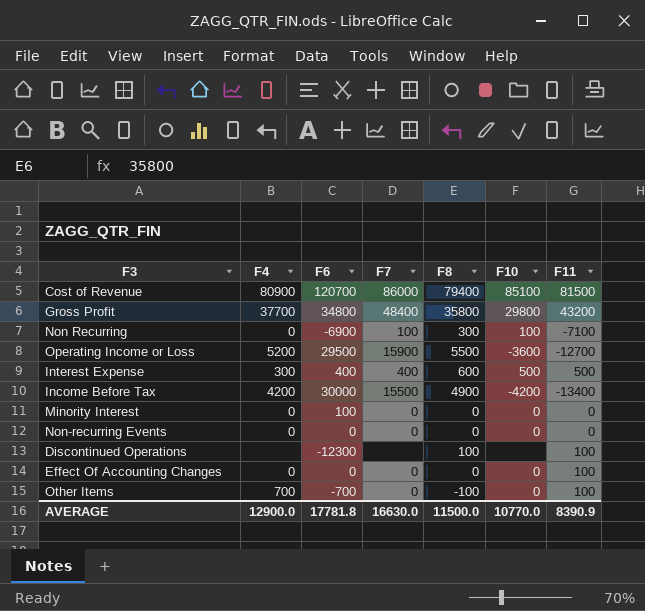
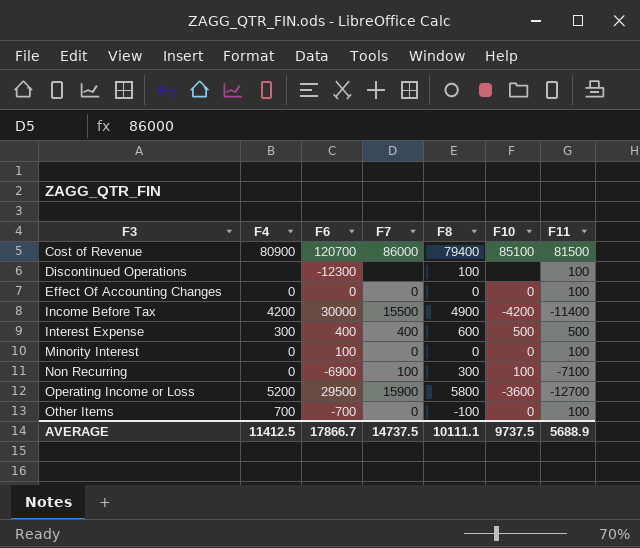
row order: none -> F3 ascending
row Gross Profit: 37700 | 34800 | 48400 | 35800 | 29800 | 43200 -> none
row Non-recurring Events: 0 | 0 | 0 | 0 | 0 | 0 -> none
Income Before Tax | F11: -13400 -> -11400
Minority Interest | F11: 0 -> 100
Operating Income or Loss | F8: 5500 -> 5800
AVERAGE | F4: 12900.0 -> 11412.5
AVERAGE | F6: 17781.8 -> 17866.7
AVERAGE | F7: 16630.0 -> 14737.5
AVERAGE | F8: 11500.0 -> 10111.1
AVERAGE | F10: 10770.0 -> 9737.5
AVERAGE | F11: 8390.9 -> 5688.9

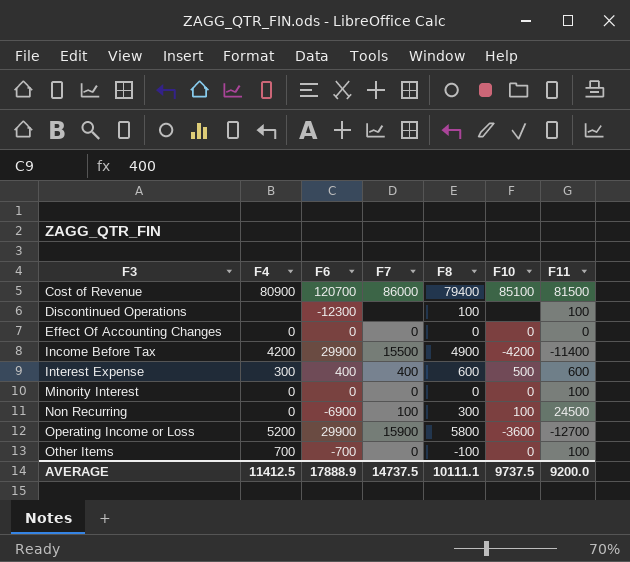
Effect Of Accounting Changes | F11: 100 -> 0
Income Before Tax | F6: 30000 -> 29900
Interest Expense | F11: 500 -> 600
Minority Interest | F6: 100 -> 0
Non Recurring | F11: -7100 -> 24500
Operating Income or Loss | F6: 29500 -> 29900
AVERAGE | F6: 17866.7 -> 17888.9
AVERAGE | F11: 5688.9 -> 9200.0

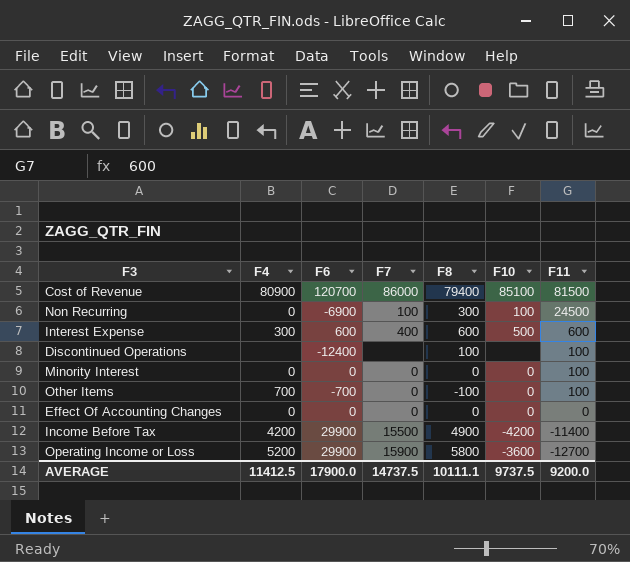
row order: F3 ascending -> F11 descending
Interest Expense | F6: 400 -> 600
Discontinued Operations | F6: -12300 -> -12400
AVERAGE | F6: 17888.9 -> 17900.0

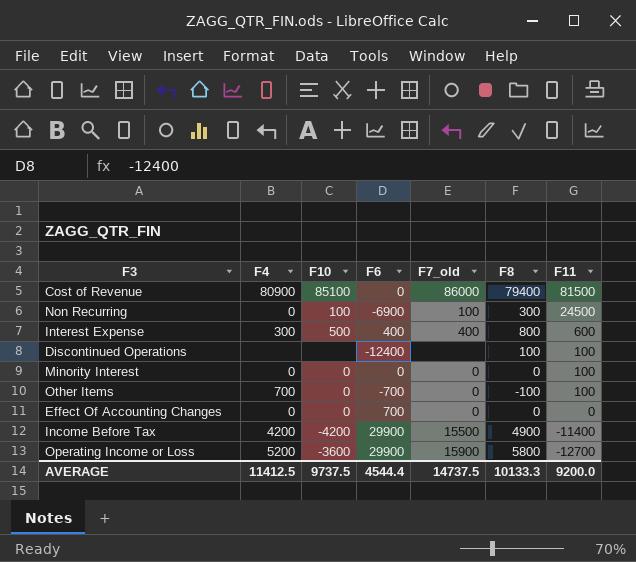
column F10 | position: 6 -> 3
column name: F7 -> F7_old
Cost of Revenue | F6: 120700 -> 0
Interest Expense | F6: 600 -> 400
Interest Expense | F8: 600 -> 800
Effect Of Accounting Changes | F6: 0 -> 700
AVERAGE | F6: 17900.0 -> 4544.4
AVERAGE | F8: 10111.1 -> 10133.3

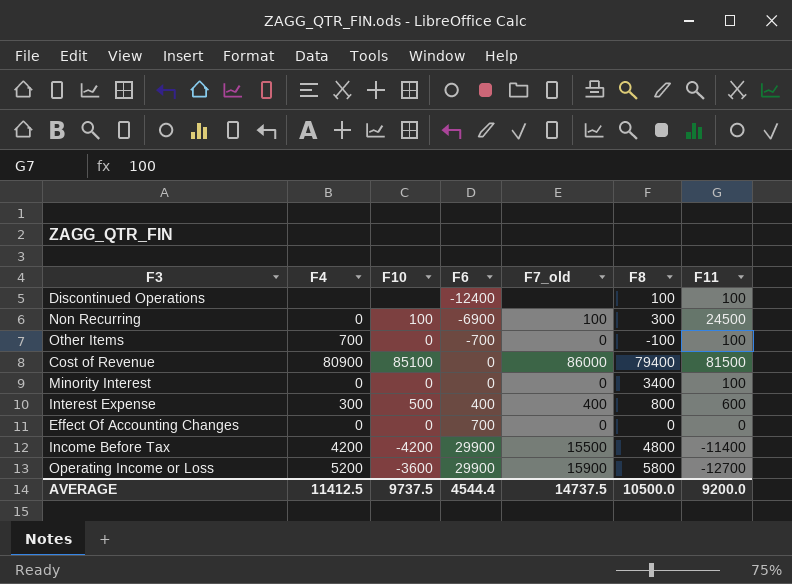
row order: F11 descending -> F6 ascending
Minority Interest | F8: 0 -> 3400
Income Before Tax | F8: 4900 -> 4800
AVERAGE | F8: 10133.3 -> 10500.0

